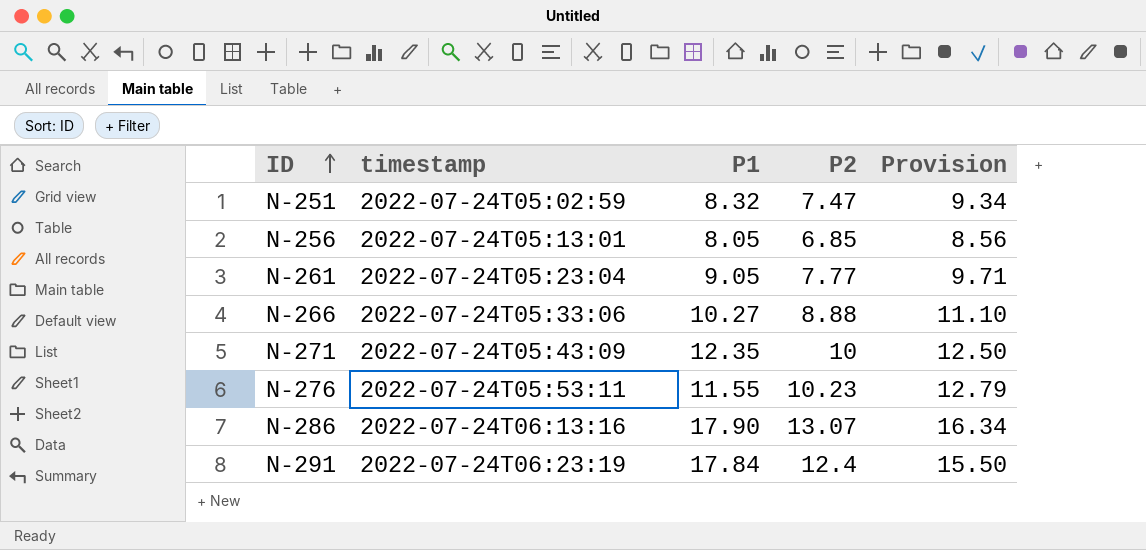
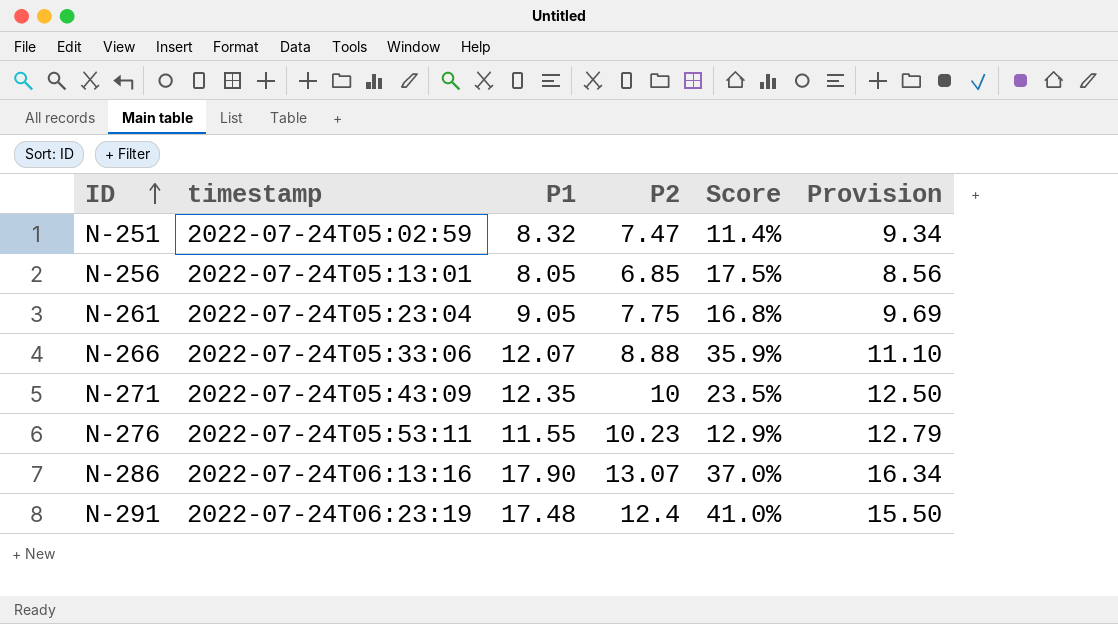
column Score | formula: none -> ([P1] - [P2]) / [P2]
N-261 | P2: 7.77 -> 7.75
N-261 | Provision: 9.71 -> 9.69
N-266 | P1: 10.27 -> 12.07
N-291 | P1: 17.84 -> 17.48

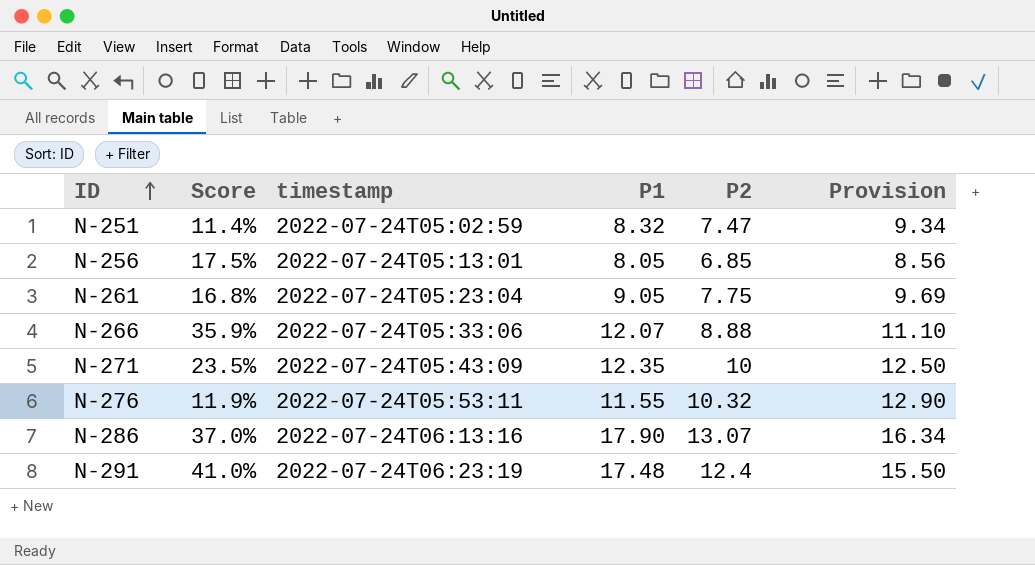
column Score | position: 5 -> 2
N-276 | Score: 12.9% -> 11.9%
N-276 | P2: 10.23 -> 10.32
N-276 | Provision: 12.79 -> 12.90

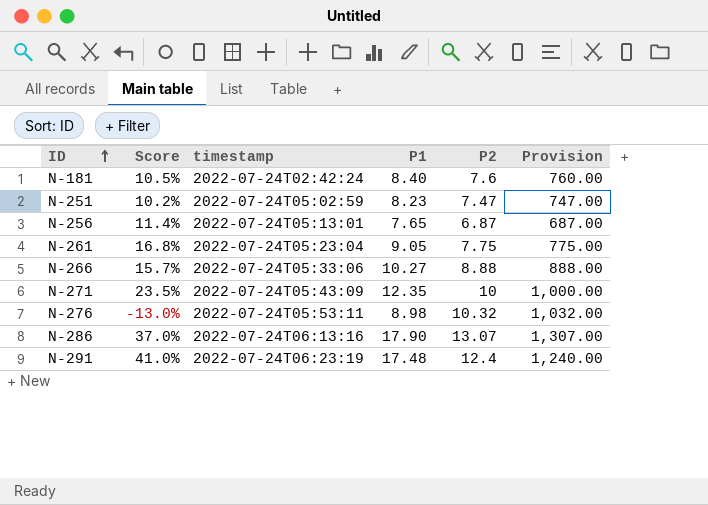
column Provision | formula: [P2] * 1.25 -> [P2] * 100
row N-181: none -> 10.5% | 2022-07-24T02:42:24 | 8.40 | 7.6 | 760.00
N-251 | Score: 11.4% -> 10.2%
N-251 | P1: 8.32 -> 8.23
N-256 | Score: 17.5% -> 11.4%
N-256 | P1: 8.05 -> 7.65
N-256 | P2: 6.85 -> 6.87
N-266 | Score: 35.9% -> 15.7%
N-266 | P1: 12.07 -> 10.27
N-276 | Score: 11.9% -> -13.0%
N-276 | P1: 11.55 -> 8.98

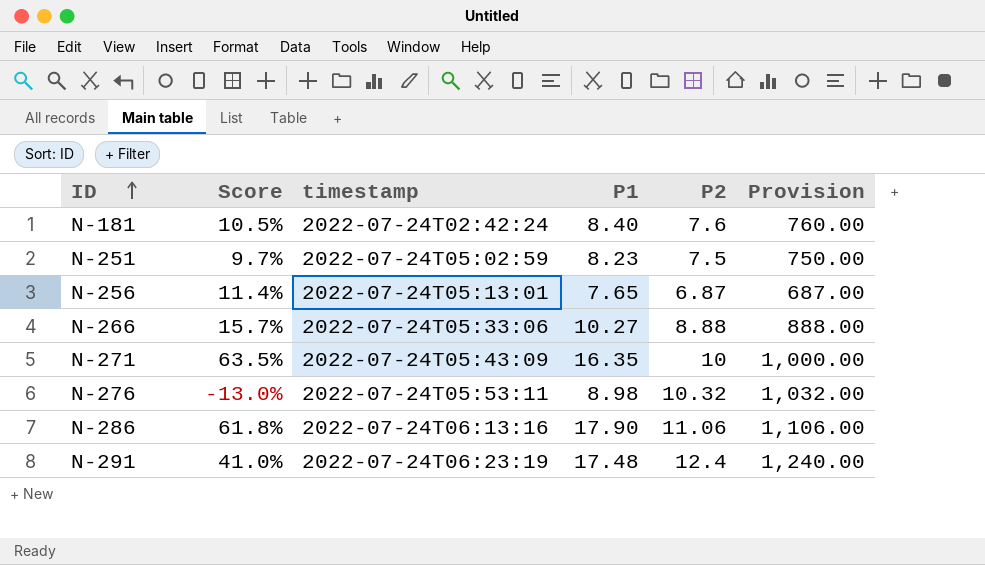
row N-261: 16.8% | 2022-07-24T05:23:04 | 9.05 | 7.75 | 775.00 -> none
N-251 | Score: 10.2% -> 9.7%
N-251 | P2: 7.47 -> 7.5
N-251 | Provision: 747.00 -> 750.00
N-271 | Score: 23.5% -> 63.5%
N-271 | P1: 12.35 -> 16.35
N-286 | Score: 37.0% -> 61.8%
N-286 | P2: 13.07 -> 11.06
N-286 | Provision: 1,307.00 -> 1,106.00

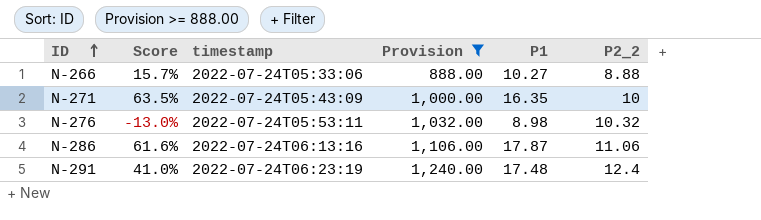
filter: none -> Provision >= 888.00
column Provision | position: 6 -> 4
column name: P2 -> P2_2
N-286 | Score: 61.8% -> 61.6%
N-286 | P1: 17.90 -> 17.87

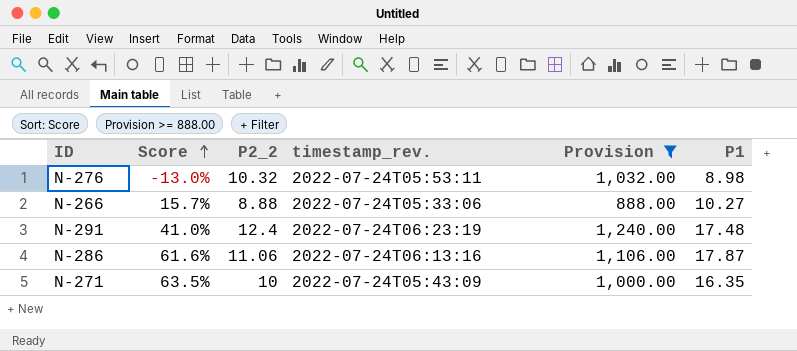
row order: ID ascending -> Score ascending
column P2_2 | position: 6 -> 3
column name: timestamp -> timestamp_rev.

